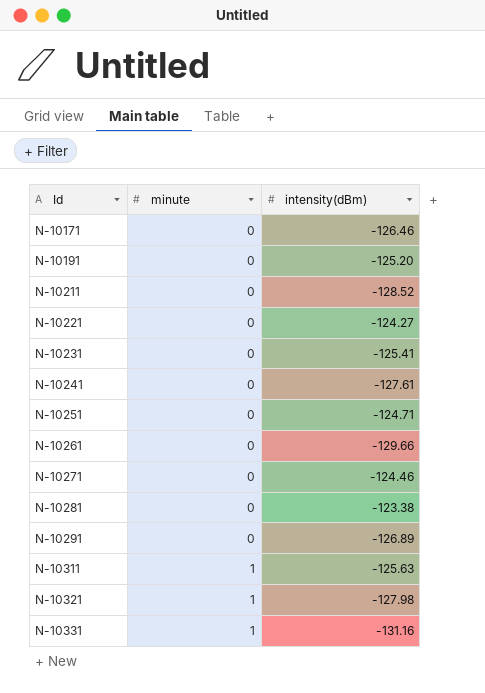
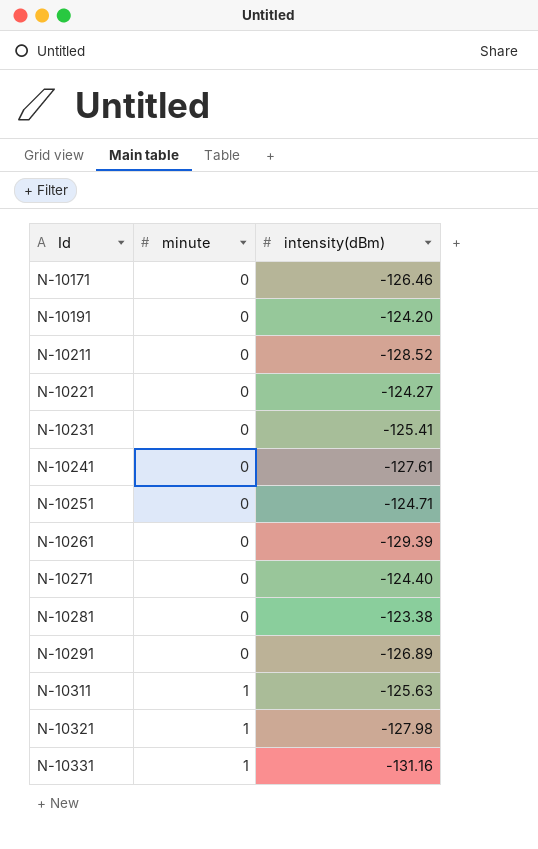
N-10191 | intensity(dBm): -125.20 -> -124.20
N-10261 | intensity(dBm): -129.66 -> -129.39
N-10271 | intensity(dBm): -124.46 -> -124.40

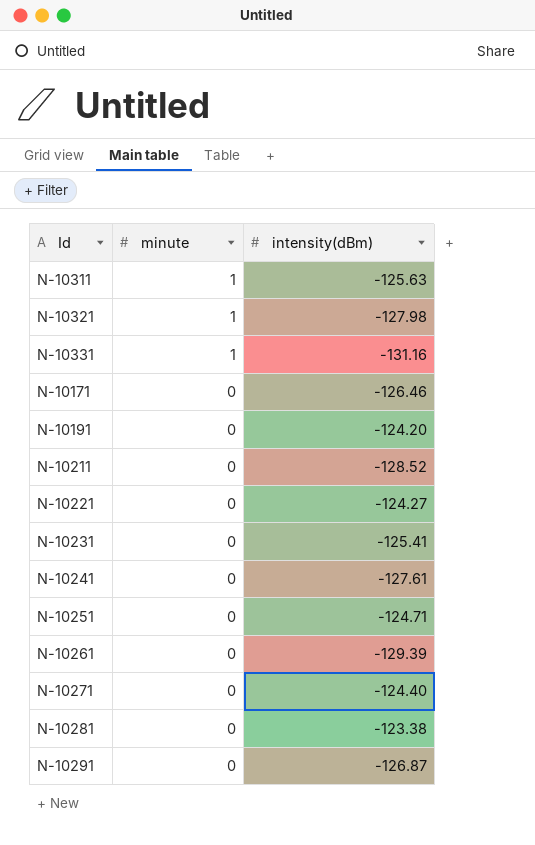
row order: Id ascending -> minute descending
N-10291 | intensity(dBm): -126.89 -> -126.87

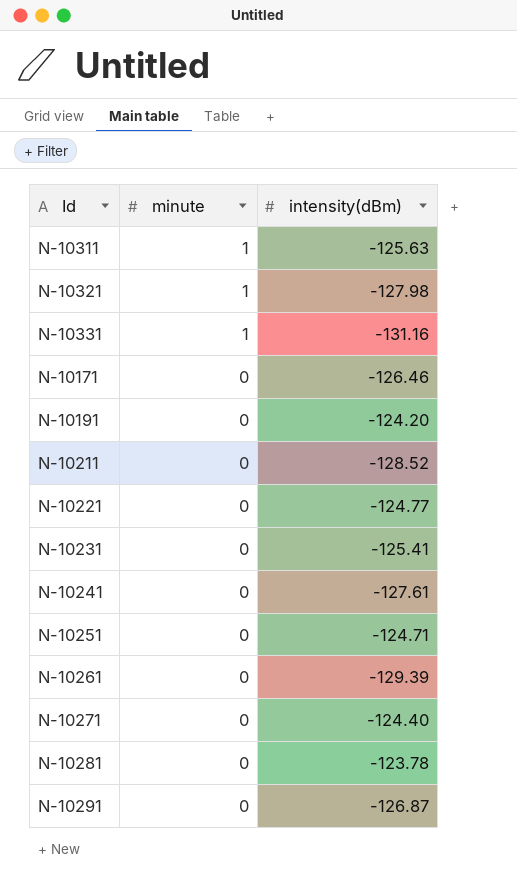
N-10221 | intensity(dBm): -124.27 -> -124.77
N-10281 | intensity(dBm): -123.38 -> -123.78

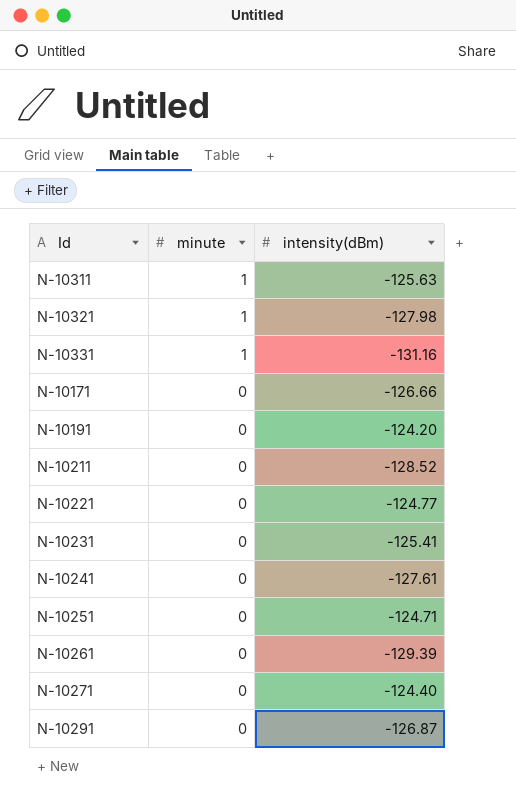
row N-10281: 0 | -123.78 -> none
N-10171 | intensity(dBm): -126.46 -> -126.66

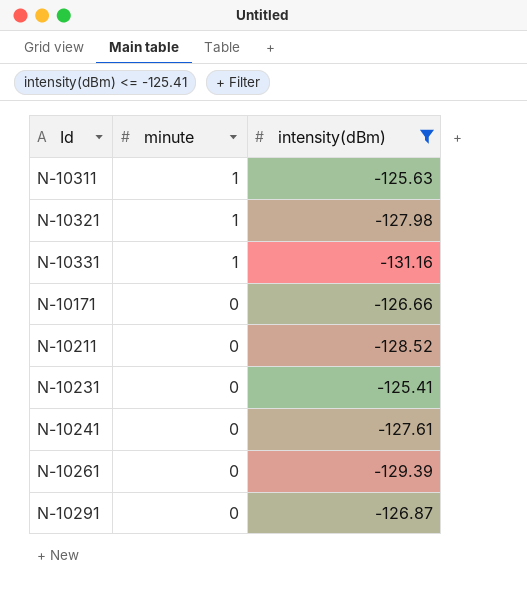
filter: none -> intensity(dBm) <= -125.41

